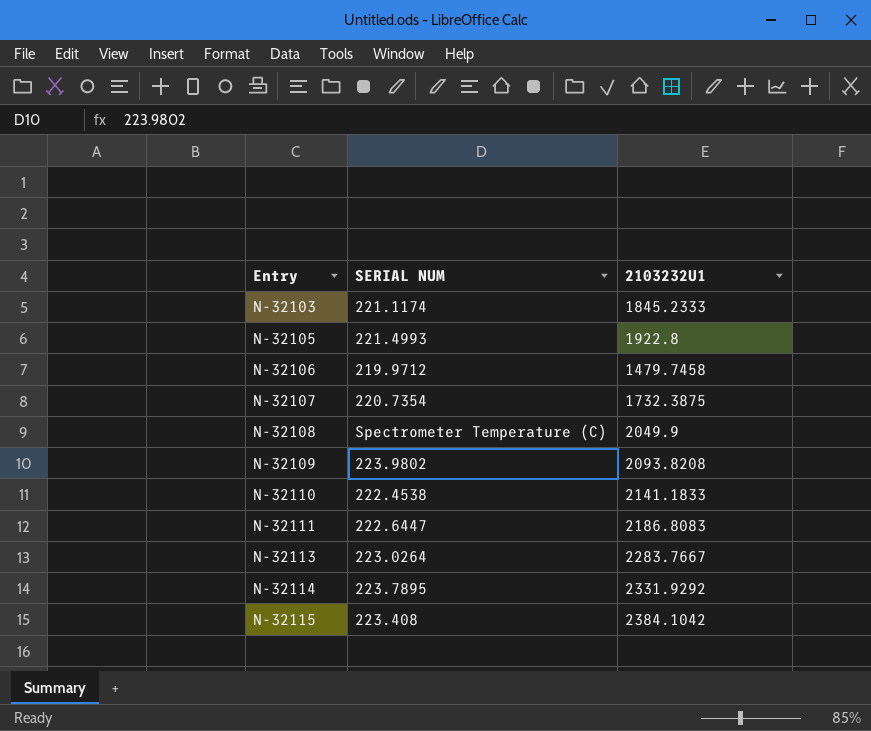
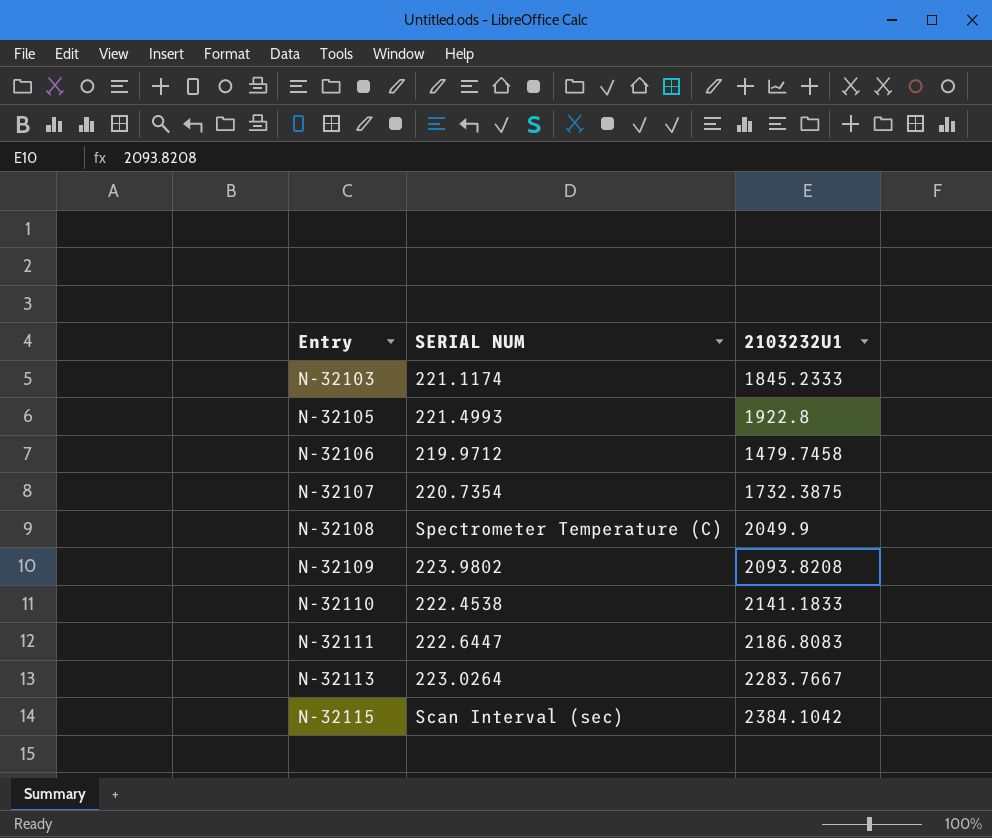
row N-32114: 223.7895 | 2331.9292 -> none
N-32115 | SERIAL NUM: 223.408 -> Scan Interval (sec)

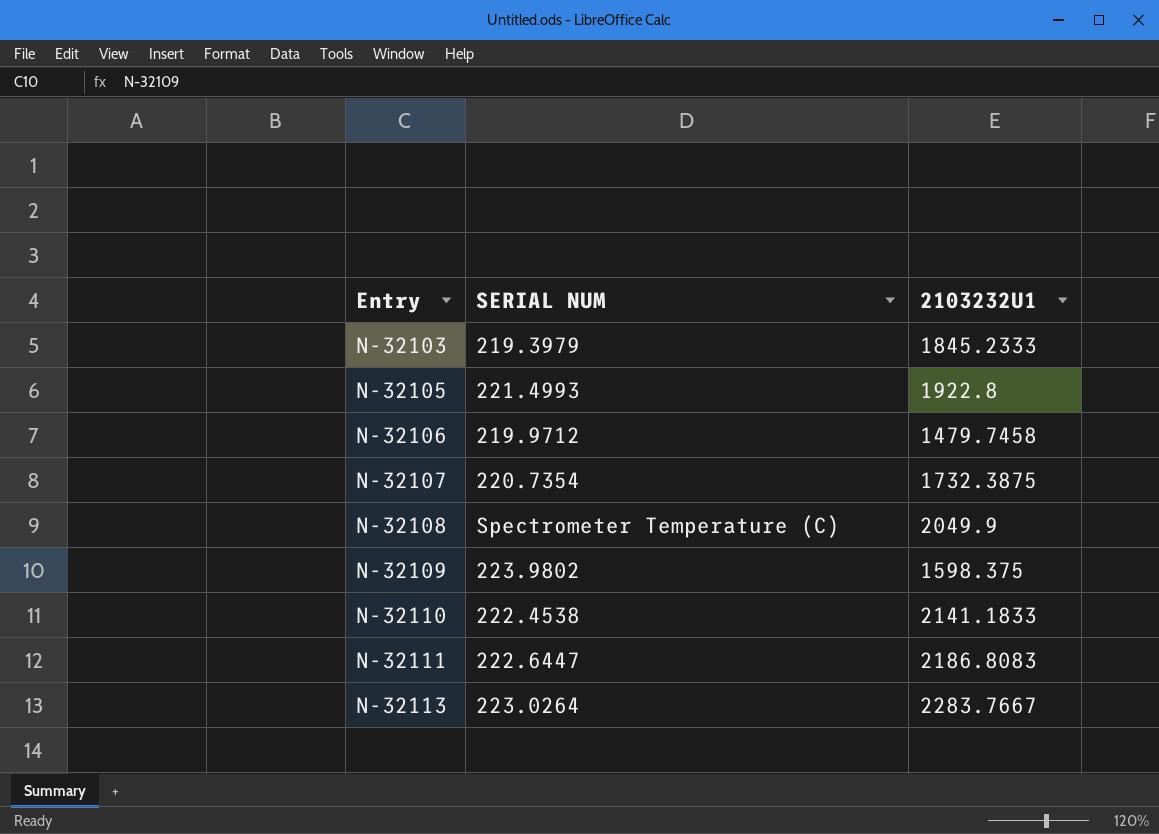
row N-32115: Scan Interval (sec) | 2384.1042 -> none
N-32103 | SERIAL NUM: 221.1174 -> 219.3979
N-32109 | 2103232U1: 2093.8208 -> 1598.375

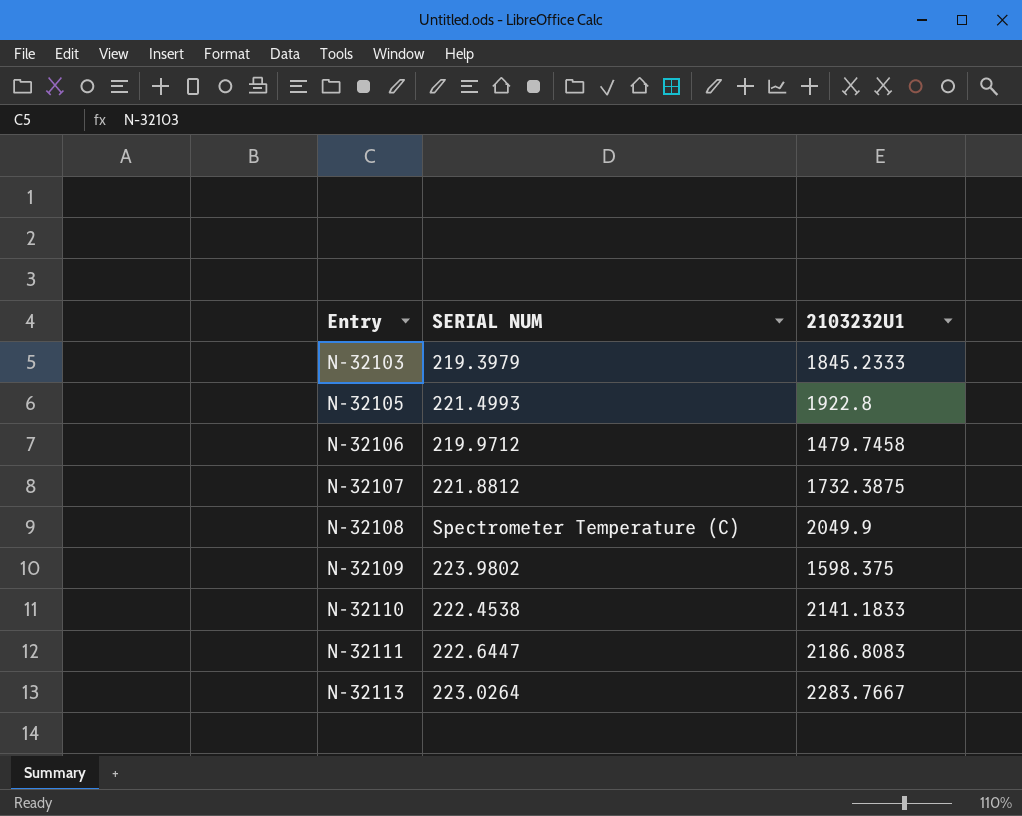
N-32107 | SERIAL NUM: 220.7354 -> 221.8812

